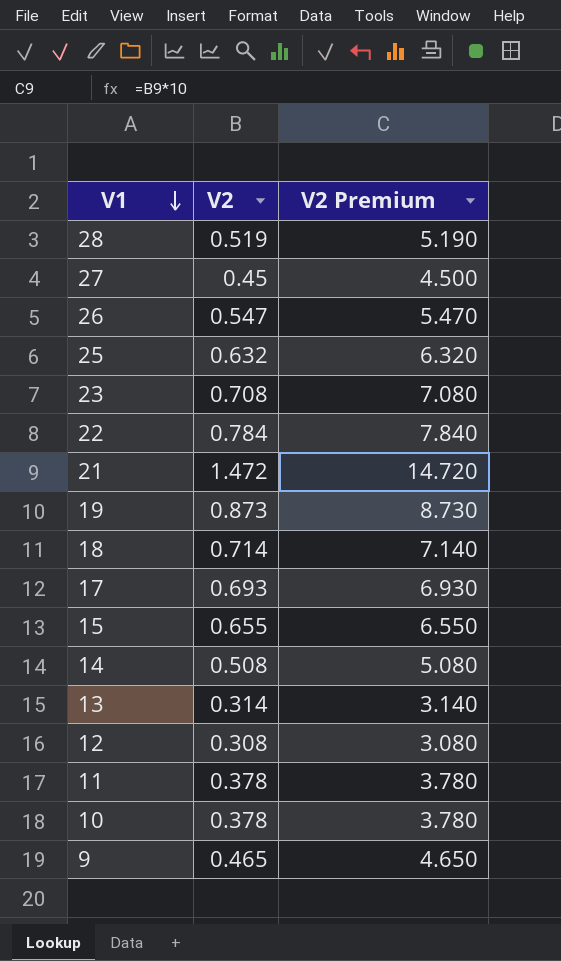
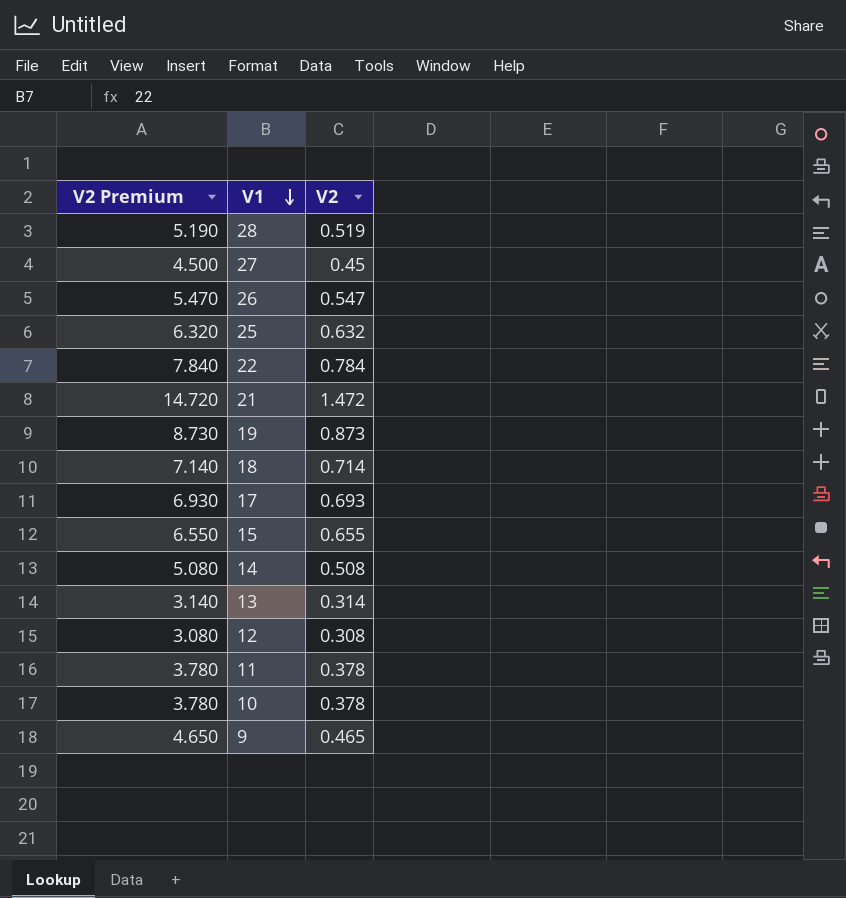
column V2 Premium | position: 3 -> 1
row 23: 0.708 | 7.080 -> none

